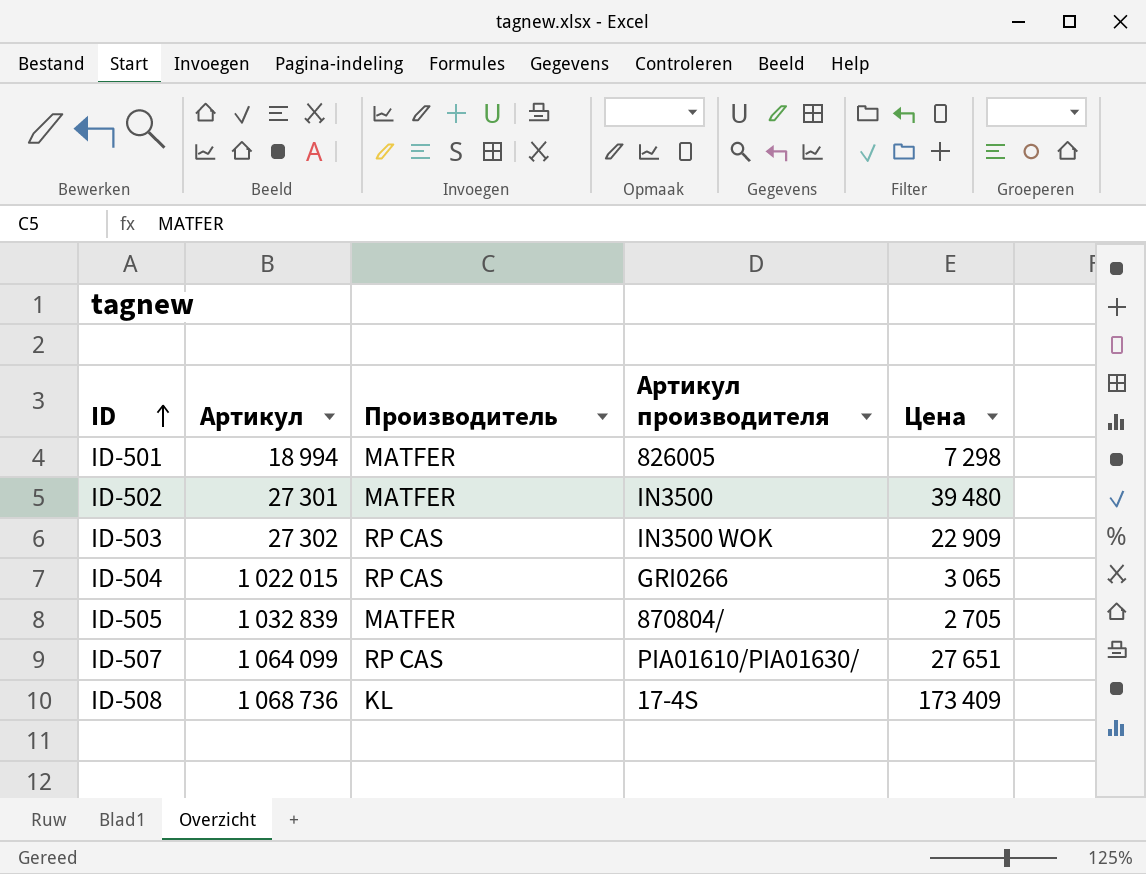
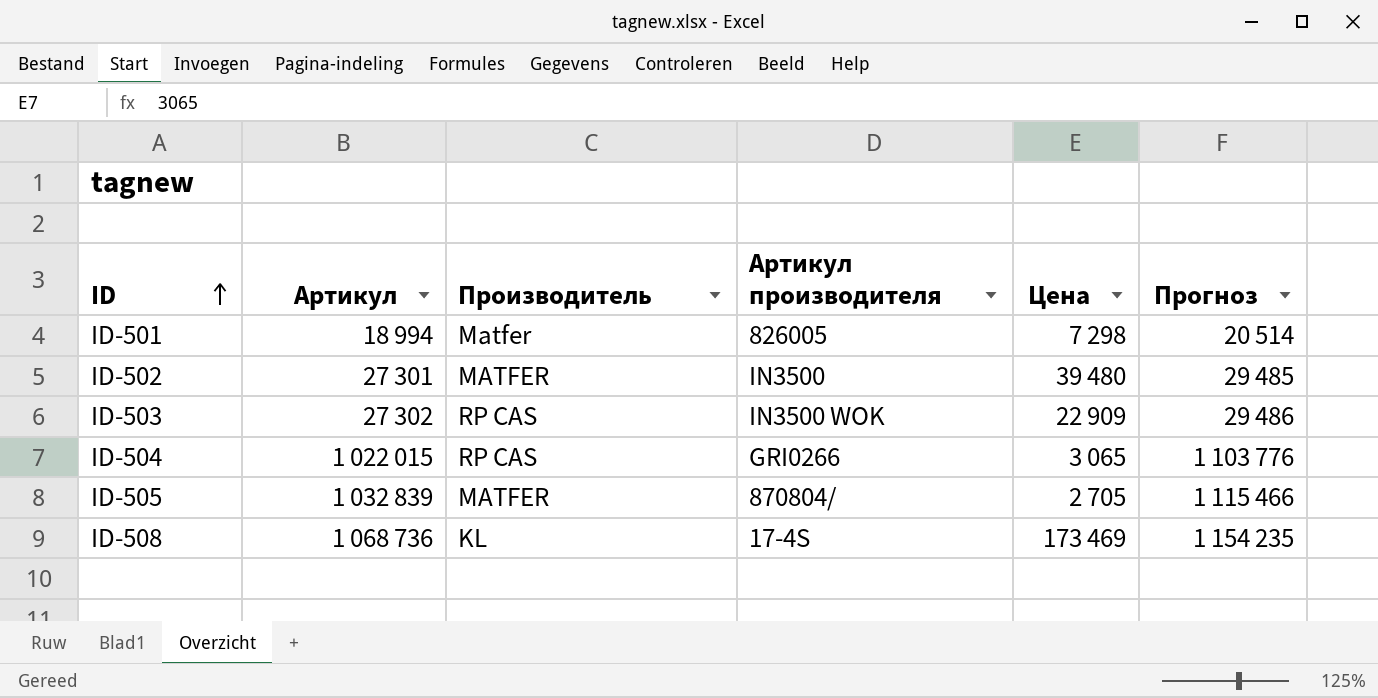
column Прогноз | formula: none -> [Артикул] * 1,08
row ID-507: 1 064 099 | RP CAS | PIA01610/PIA01630/ | 27 651 -> none
ID-501 | Производитель: MATFER -> Matfer
ID-508 | Цена: 173 409 -> 173 469

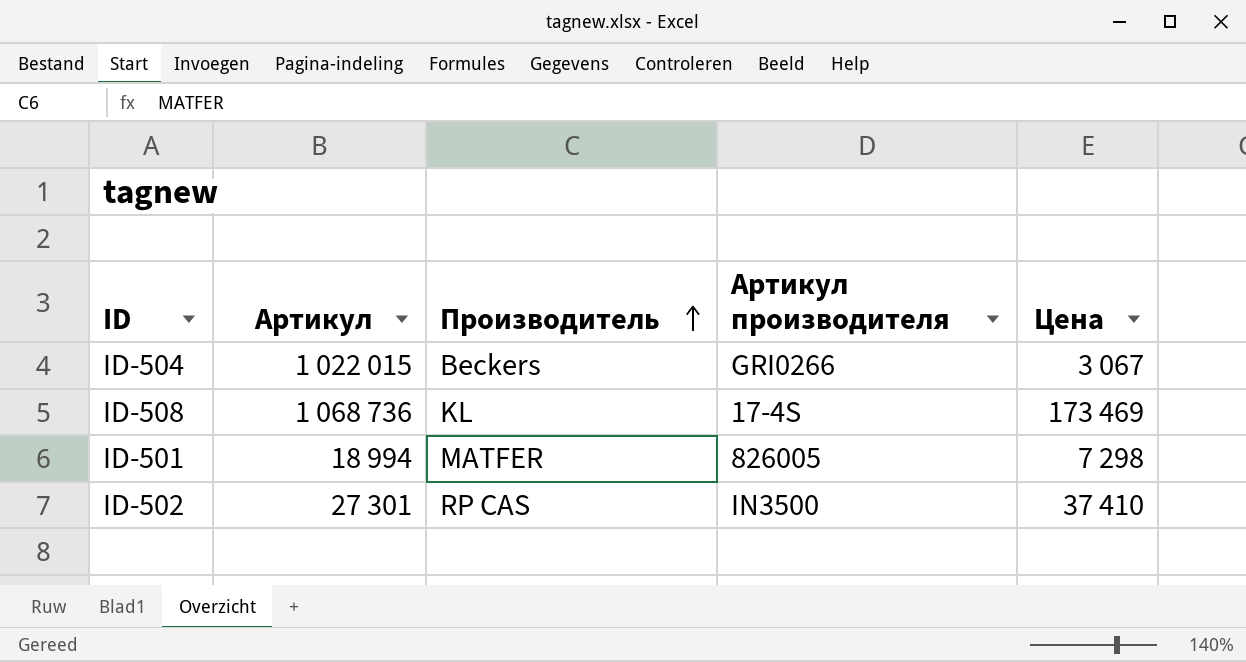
row order: ID ascending -> Производитель ascending
column Прогноз | formula: [Артикул] * 1,08 -> none
row ID-503: 27 302 | RP CAS | IN3500 WOK | 22 909 | 29 486 -> none
row ID-505: 1 032 839 | MATFER | 870804/ | 2 705 | 1 115 466 -> none
ID-504 | Производитель: RP CAS -> Beckers
ID-504 | Цена: 3 065 -> 3 067
ID-501 | Производитель: Matfer -> MATFER
ID-502 | Производитель: MATFER -> RP CAS
ID-502 | Цена: 39 480 -> 37 410

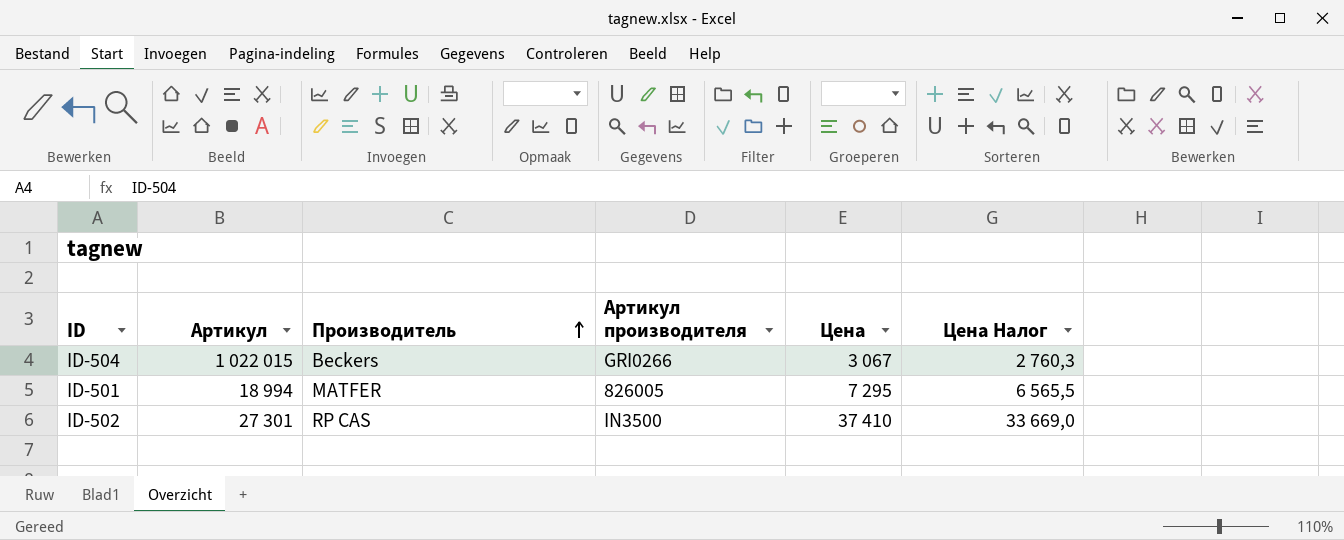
column Цена Налог | formula: none -> [Цена] * 0,9
row ID-508: 1 068 736 | KL | 17-4S | 173 469 -> none
ID-501 | Цена: 7 298 -> 7 295

